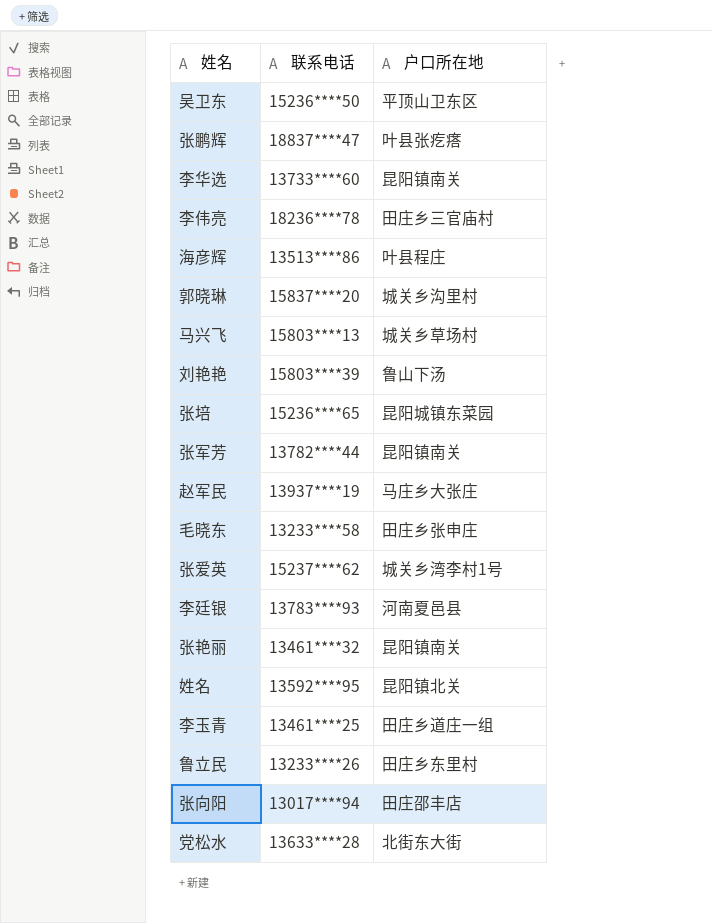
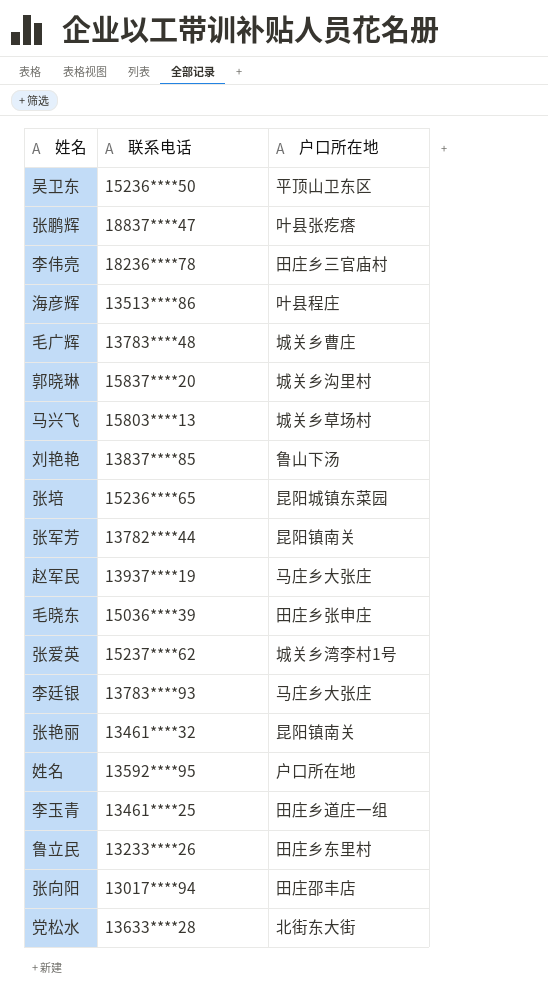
row 李华选: 13733****60 | 昆阳镇南关 -> none
row 毛广辉: none -> 13783****48 | 城关乡曹庄
刘艳艳 | 联系电话: 15803****39 -> 13837****85
毛晓东 | 联系电话: 13233****58 -> 15036****39
李廷银 | 户口所在地: 河南夏邑县 -> 马庄乡大张庄
姓名 | 户口所在地: 昆阳镇北关 -> 户口所在地

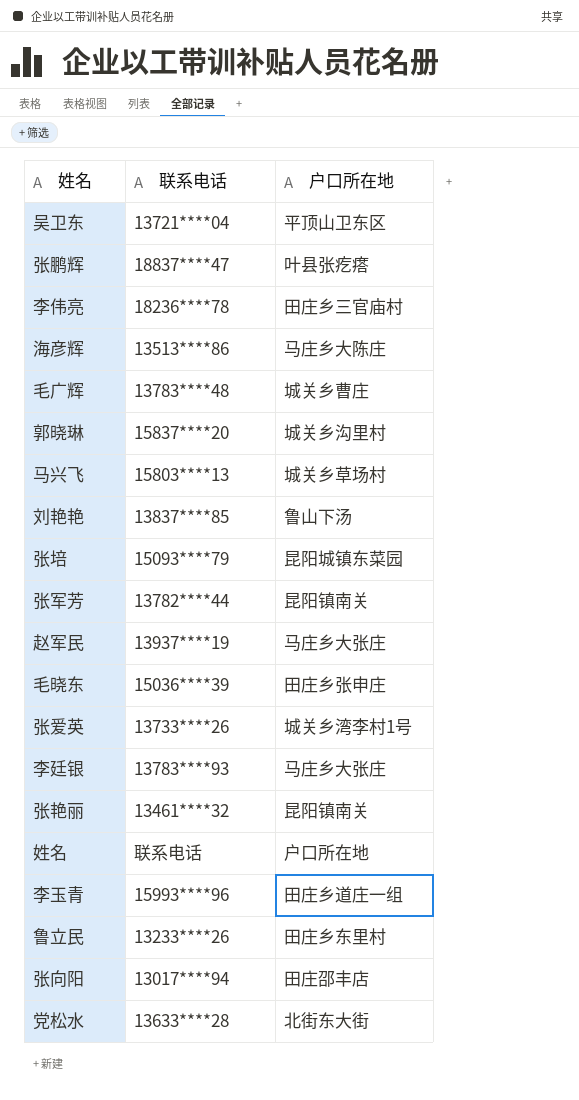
吴卫东 | 联系电话: 15236****50 -> 13721****04
海彦辉 | 户口所在地: 叶县程庄 -> 马庄乡大陈庄
张培 | 联系电话: 15236****65 -> 15093****79
张爱英 | 联系电话: 15237****62 -> 13733****26
姓名 | 联系电话: 13592****95 -> 联系电话
李玉青 | 联系电话: 13461****25 -> 15993****96

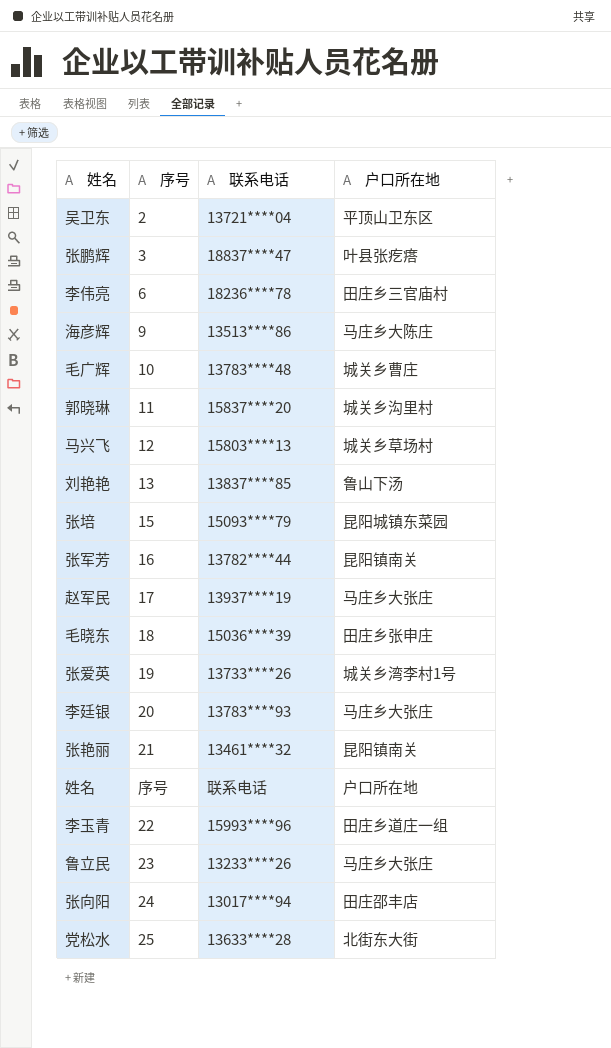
column 序号 | position: none -> 2
鲁立民 | 户口所在地: 田庄乡东里村 -> 马庄乡大张庄

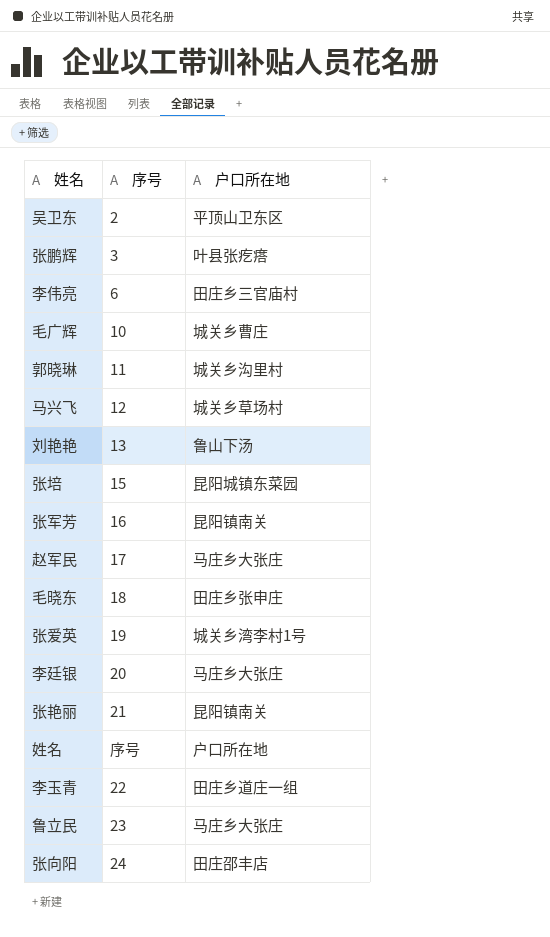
column 联系电话 | position: 3 -> none
row 海彦辉: 9 | 13513****86 | 马庄乡大陈庄 -> none
row 党松水: 25 | 13633****28 | 北街东大街 -> none

